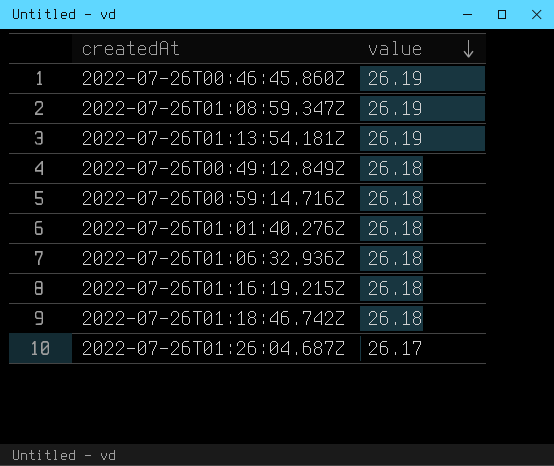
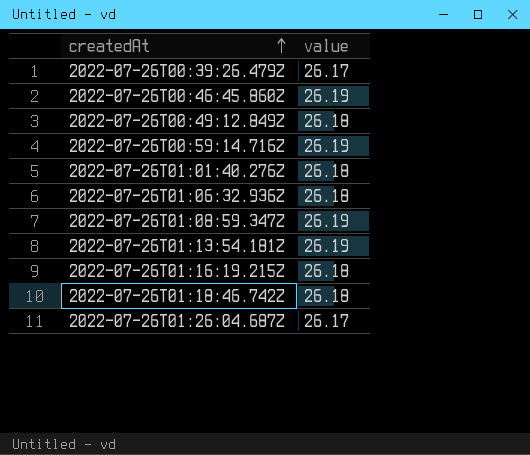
row order: value descending -> createdAt ascending
row 2022-07-26T00:39:26.479Z: none -> 26.17
2022-07-26T00:59:14.716Z | value: 26.18 -> 26.19

